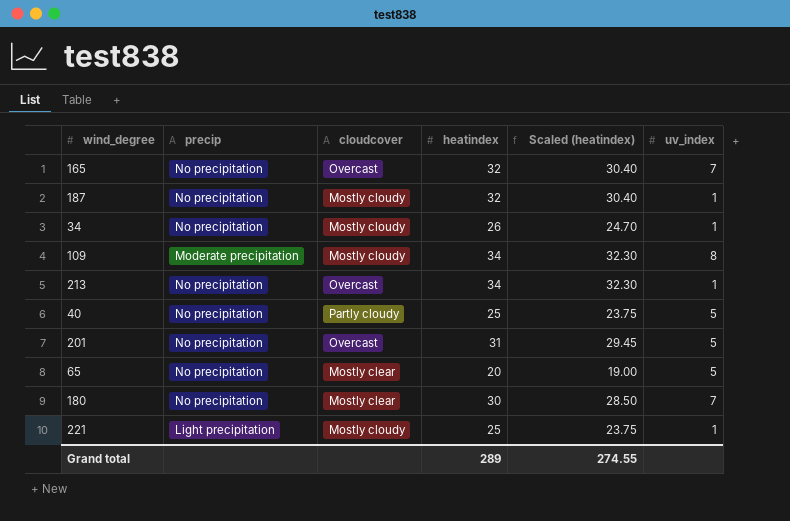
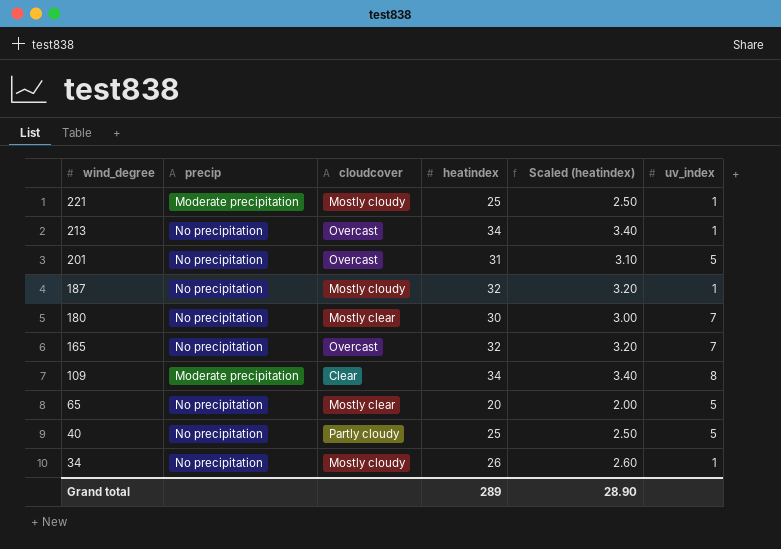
row order: none -> wind_degree descending
column Scaled (heatindex) | formula: [heatindex] * 0.95 -> [heatindex] * 0.1
221 | precip: Light precipitation -> Moderate precipitation
109 | cloudcover: Mostly cloudy -> Clear
Grand total | Scaled (heatindex): 274.55 -> 28.90

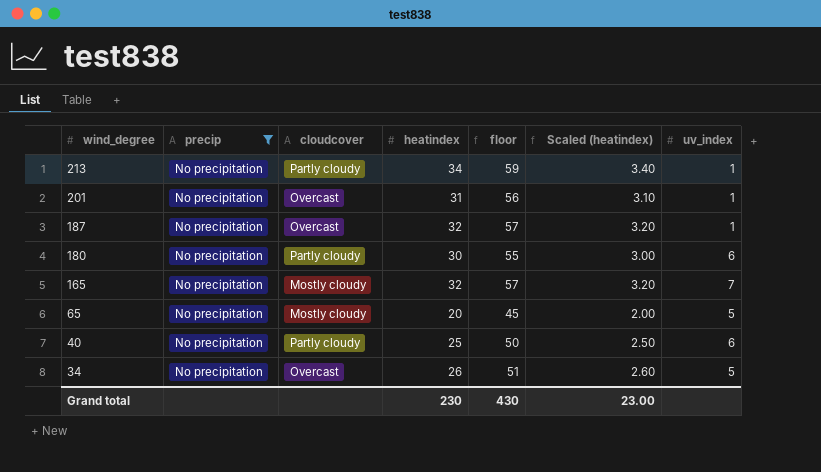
filter: none -> precip = No precipitation
column floor | formula: none -> [heatindex] + 25
213 | cloudcover: Overcast -> Partly cloudy
201 | uv_index: 5 -> 1
187 | cloudcover: Mostly cloudy -> Overcast
180 | cloudcover: Mostly clear -> Partly cloudy
180 | uv_index: 7 -> 6
165 | cloudcover: Overcast -> Mostly cloudy
65 | cloudcover: Mostly clear -> Mostly cloudy
40 | uv_index: 5 -> 6
34 | cloudcover: Mostly cloudy -> Overcast
34 | uv_index: 1 -> 5
Grand total | heatindex: 289 -> 230
Grand total | Scaled (heatindex): 28.90 -> 23.00

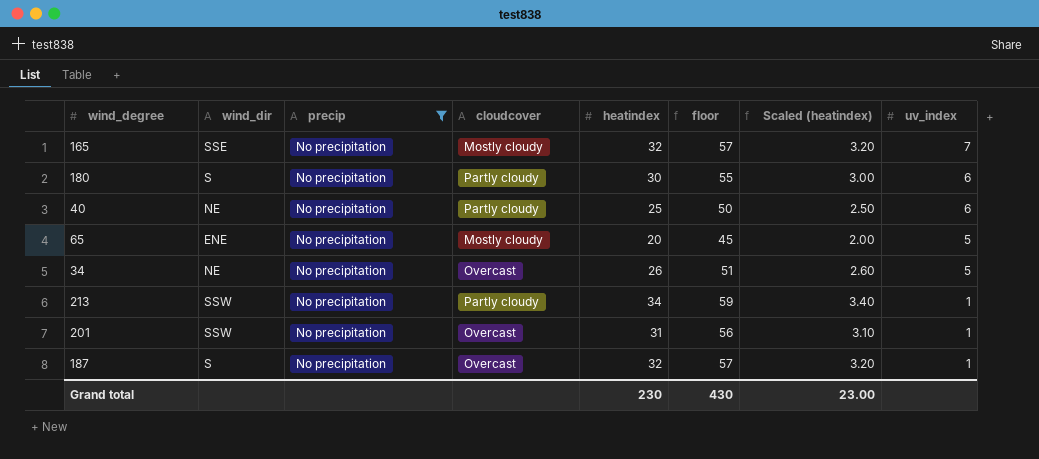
row order: wind_degree descending -> uv_index descending
column wind_dir | position: none -> 2

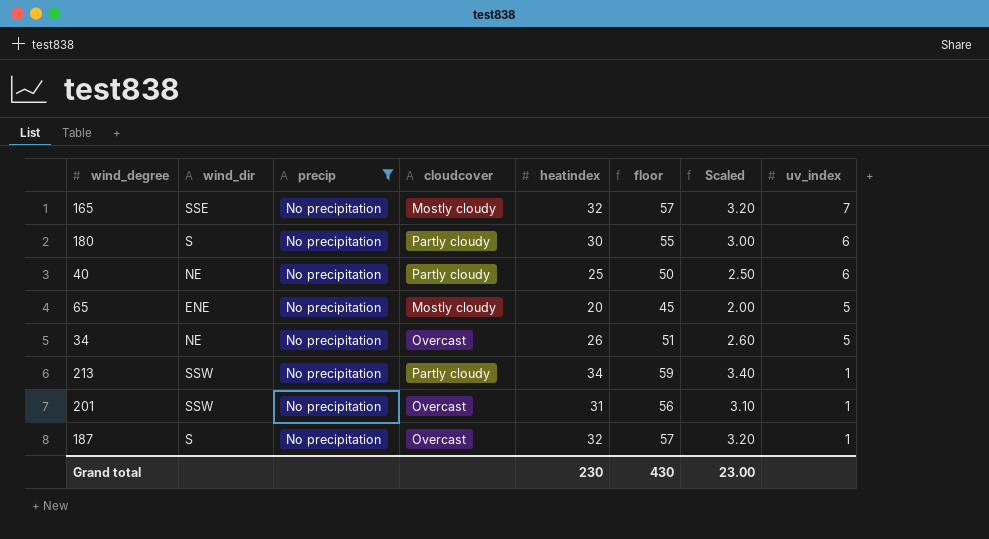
column name: Scaled (heatindex) -> Scaled

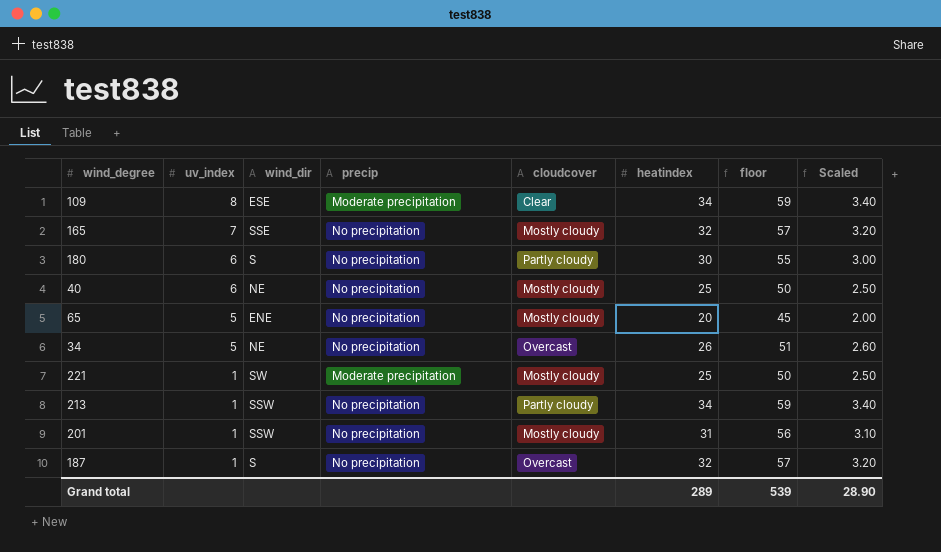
filter: precip = No precipitation -> none
column uv_index | position: 8 -> 2
40 | cloudcover: Partly cloudy -> Mostly cloudy
201 | cloudcover: Overcast -> Mostly cloudy
Grand total | heatindex: 230 -> 289
Grand total | floor: 430 -> 539
Grand total | Scaled: 23.00 -> 28.90

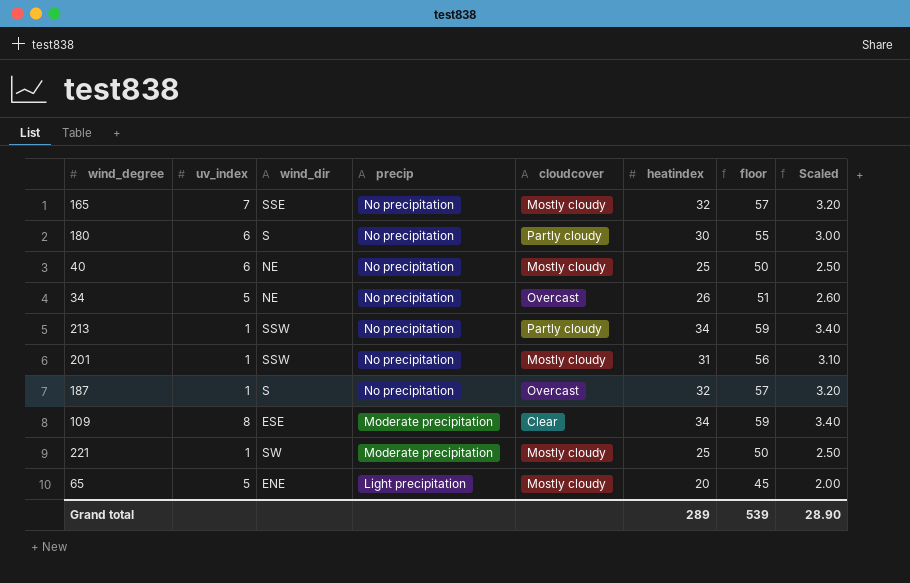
row order: uv_index descending -> precip descending
65 | precip: No precipitation -> Light precipitation

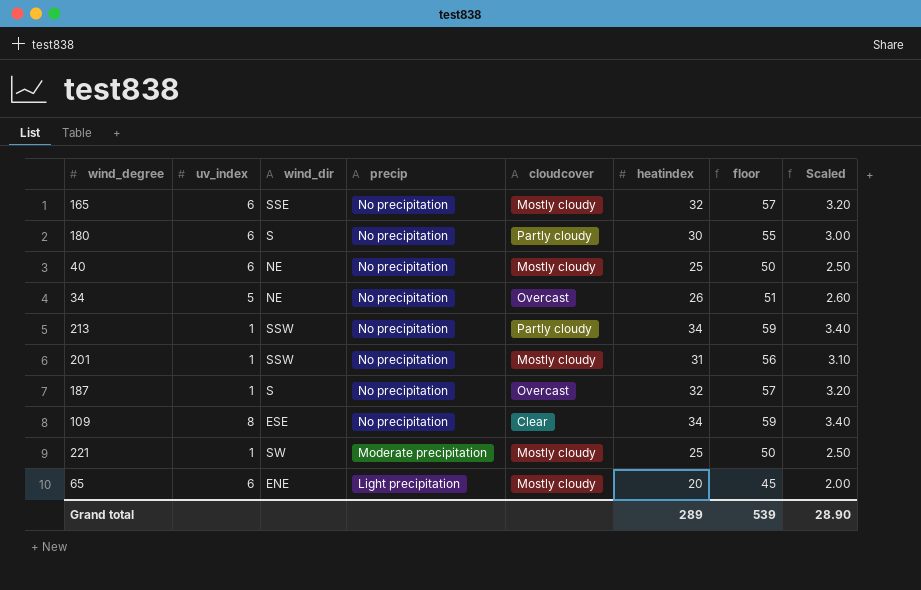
165 | uv_index: 7 -> 6
109 | precip: Moderate precipitation -> No precipitation
65 | uv_index: 5 -> 6

